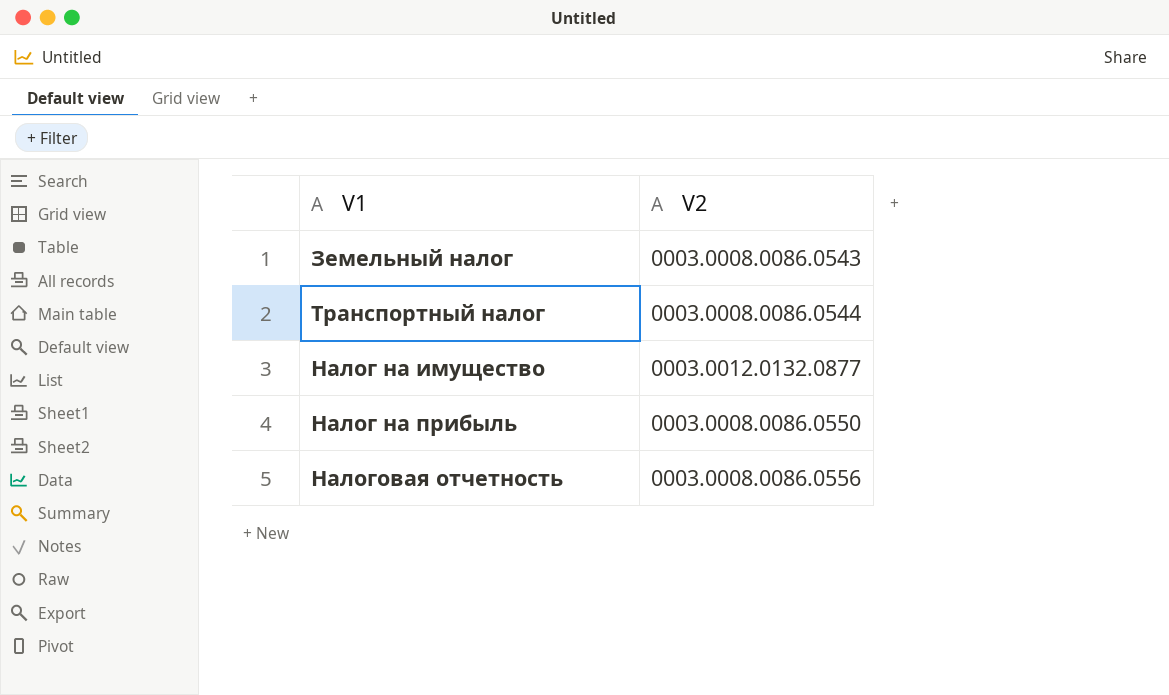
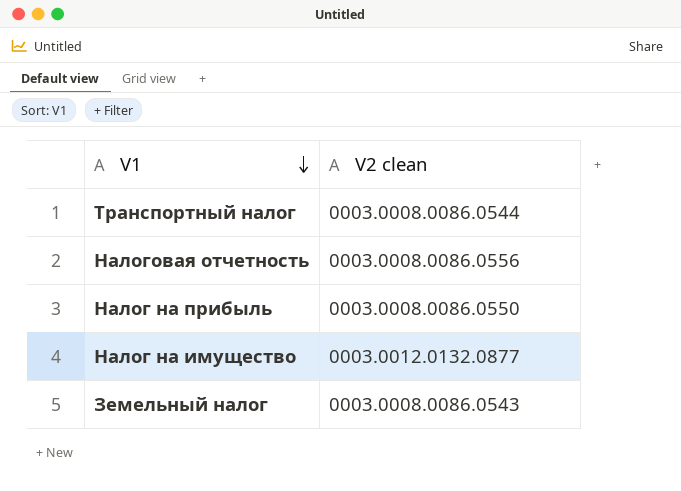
row order: none -> V1 descending
column name: V2 -> V2 clean

